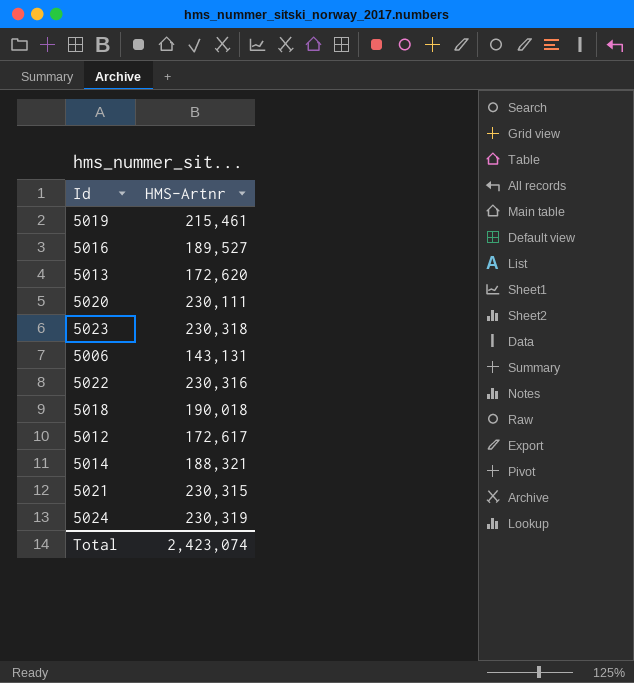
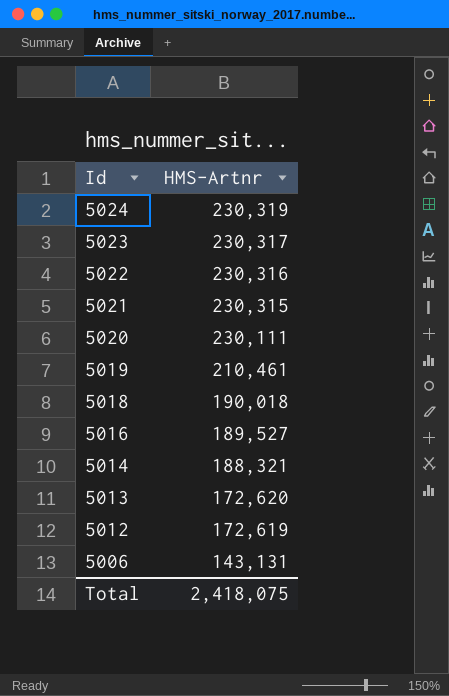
row order: none -> Id descending
5023 | HMS-Artnr: 230,318 -> 230,317
5019 | HMS-Artnr: 215,461 -> 210,461
5012 | HMS-Artnr: 172,617 -> 172,619
Total | HMS-Artnr: 2,423,074 -> 2,418,075

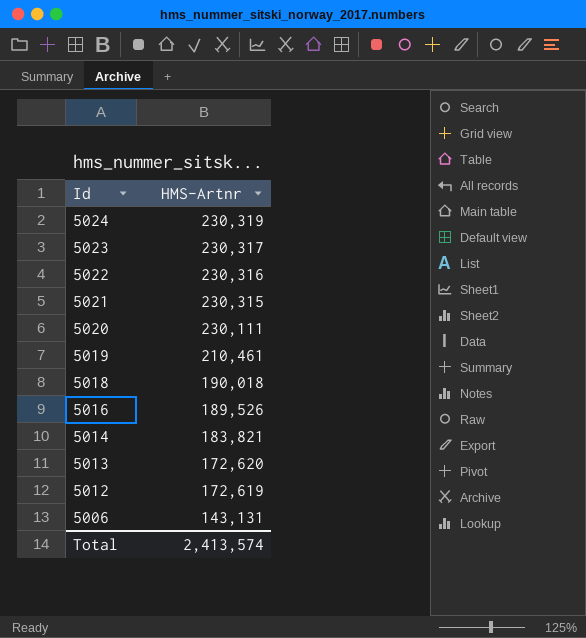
5016 | HMS-Artnr: 189,527 -> 189,526
5014 | HMS-Artnr: 188,321 -> 183,821
Total | HMS-Artnr: 2,418,075 -> 2,413,574

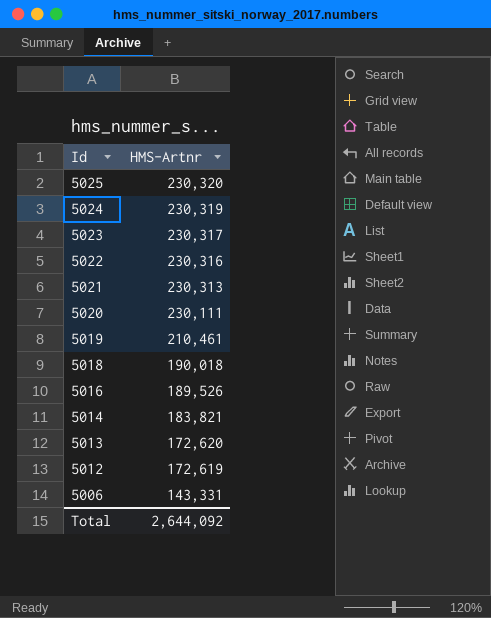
row 5025: none -> 230,320
5021 | HMS-Artnr: 230,315 -> 230,313
5006 | HMS-Artnr: 143,131 -> 143,331
Total | HMS-Artnr: 2,413,574 -> 2,644,092

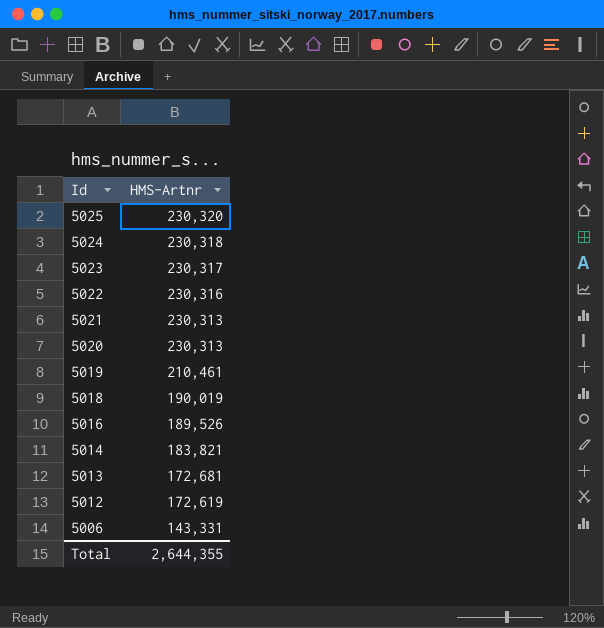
5024 | HMS-Artnr: 230,319 -> 230,318
5020 | HMS-Artnr: 230,111 -> 230,313
5018 | HMS-Artnr: 190,018 -> 190,019
5013 | HMS-Artnr: 172,620 -> 172,681
Total | HMS-Artnr: 2,644,092 -> 2,644,355

